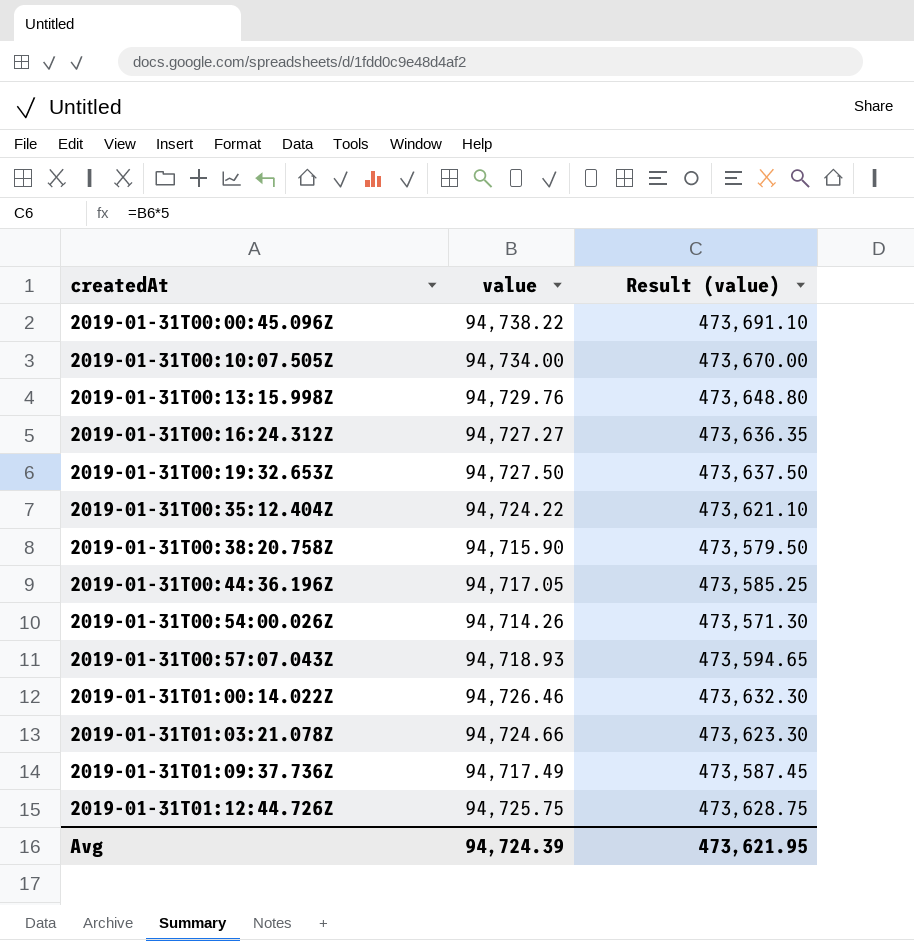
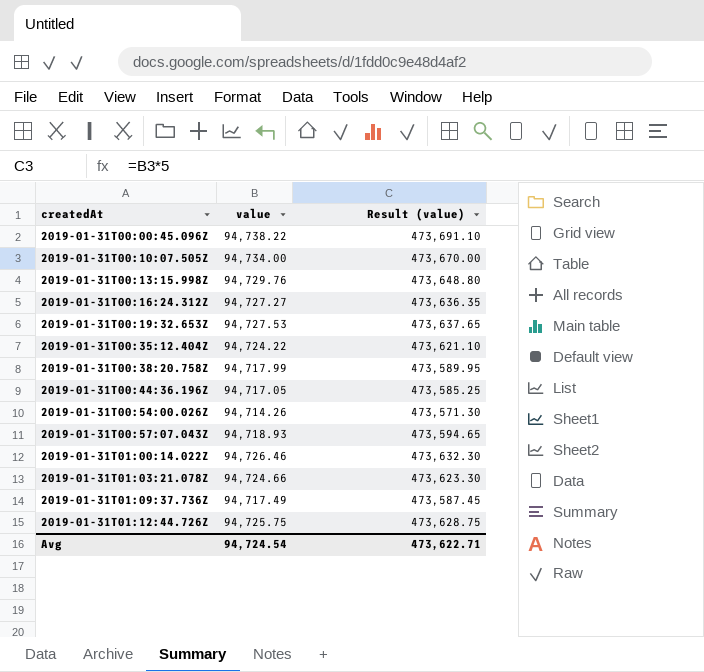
2019-01-31T00:19:32.653Z | value: 94,727.50 -> 94,727.53
2019-01-31T00:19:32.653Z | Result (value): 473,637.50 -> 473,637.65
2019-01-31T00:38:20.758Z | value: 94,715.90 -> 94,717.99
2019-01-31T00:38:20.758Z | Result (value): 473,579.50 -> 473,589.95
Avg | value: 94,724.39 -> 94,724.54
Avg | Result (value): 473,621.95 -> 473,622.71

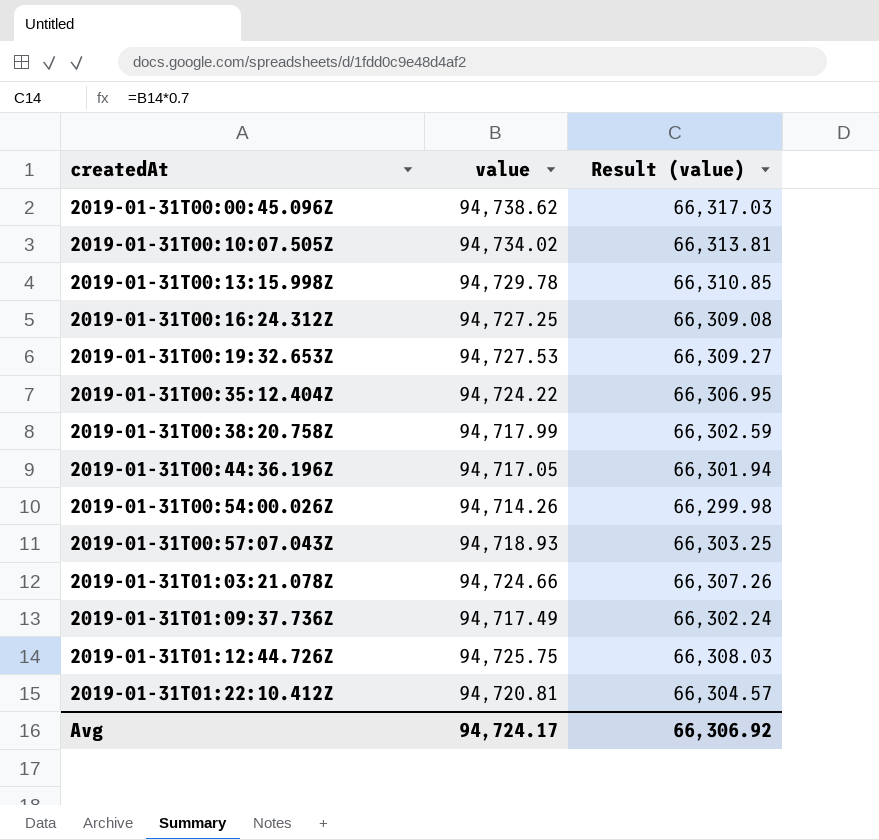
column Result (value) | formula: [value] * 5 -> [value] * 0.7
row 2019-01-31T01:00:14.022Z: 94,726.46 | 473,632.30 -> none
2019-01-31T00:00:45.096Z | value: 94,738.22 -> 94,738.62
2019-01-31T00:10:07.505Z | value: 94,734.00 -> 94,734.02
2019-01-31T00:13:15.998Z | value: 94,729.76 -> 94,729.78
2019-01-31T00:16:24.312Z | value: 94,727.27 -> 94,727.25
row 2019-01-31T01:22:10.412Z: none -> 94,720.81 | 66,304.57
Avg | value: 94,724.54 -> 94,724.17
Avg | Result (value): 473,622.71 -> 66,306.92

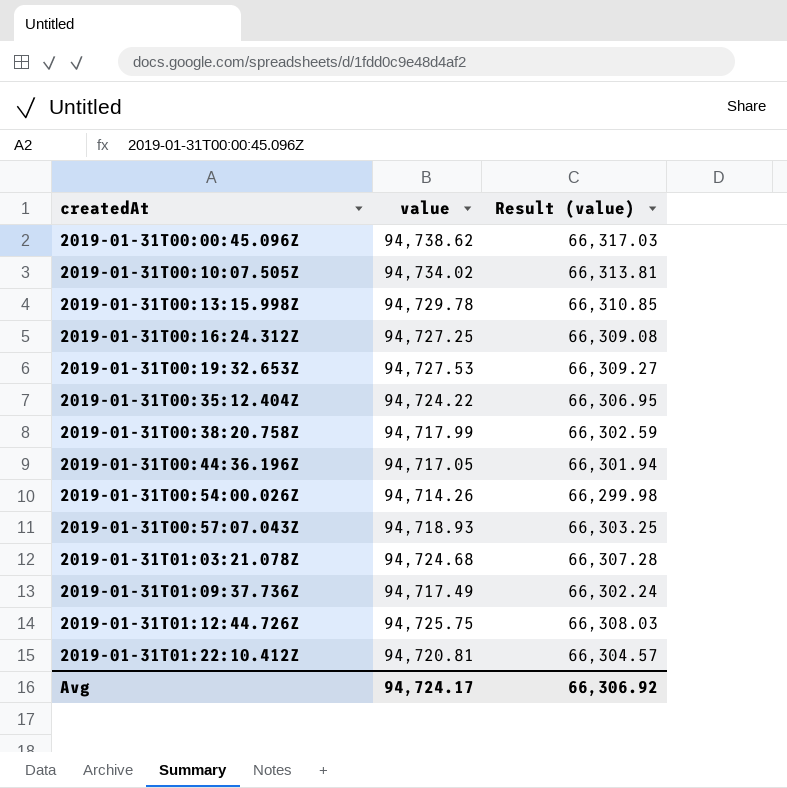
2019-01-31T01:03:21.078Z | value: 94,724.66 -> 94,724.68
2019-01-31T01:03:21.078Z | Result (value): 66,307.26 -> 66,307.28

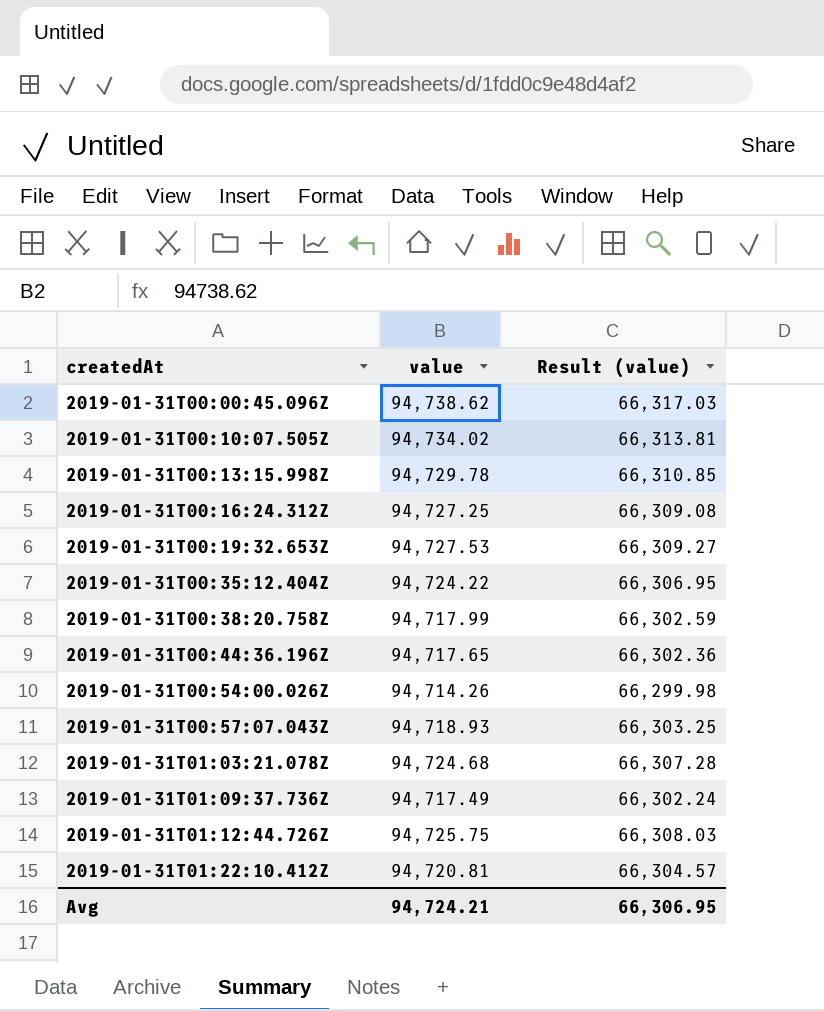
2019-01-31T00:44:36.196Z | value: 94,717.05 -> 94,717.65
2019-01-31T00:44:36.196Z | Result (value): 66,301.94 -> 66,302.36
Avg | value: 94,724.17 -> 94,724.21
Avg | Result (value): 66,306.92 -> 66,306.95

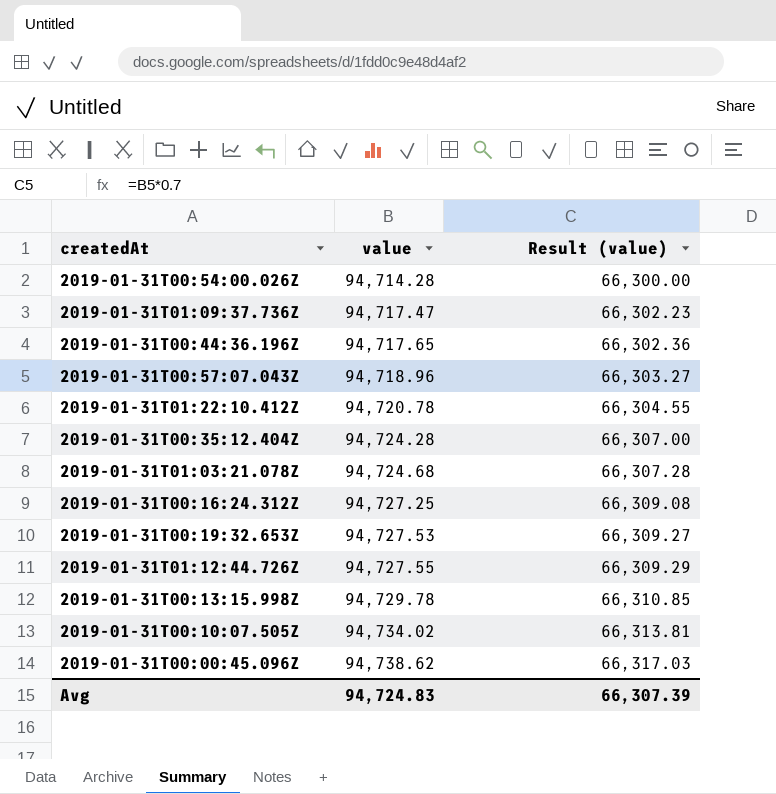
row order: createdAt ascending -> value ascending
row 2019-01-31T00:38:20.758Z: 94,717.99 | 66,302.59 -> none
2019-01-31T00:54:00.026Z | value: 94,714.26 -> 94,714.28
2019-01-31T00:54:00.026Z | Result (value): 66,299.98 -> 66,300.00
2019-01-31T01:09:37.736Z | value: 94,717.49 -> 94,717.47
2019-01-31T01:09:37.736Z | Result (value): 66,302.24 -> 66,302.23
2019-01-31T00:57:07.043Z | value: 94,718.93 -> 94,718.96
2019-01-31T00:57:07.043Z | Result (value): 66,303.25 -> 66,303.27
2019-01-31T01:22:10.412Z | value: 94,720.81 -> 94,720.78
2019-01-31T01:22:10.412Z | Result (value): 66,304.57 -> 66,304.55
2019-01-31T00:35:12.404Z | value: 94,724.22 -> 94,724.28
2019-01-31T00:35:12.404Z | Result (value): 66,306.95 -> 66,307.00
2019-01-31T01:12:44.726Z | value: 94,725.75 -> 94,727.55
2019-01-31T01:12:44.726Z | Result (value): 66,308.03 -> 66,309.29
Avg | value: 94,724.21 -> 94,724.83
Avg | Result (value): 66,306.95 -> 66,307.39

